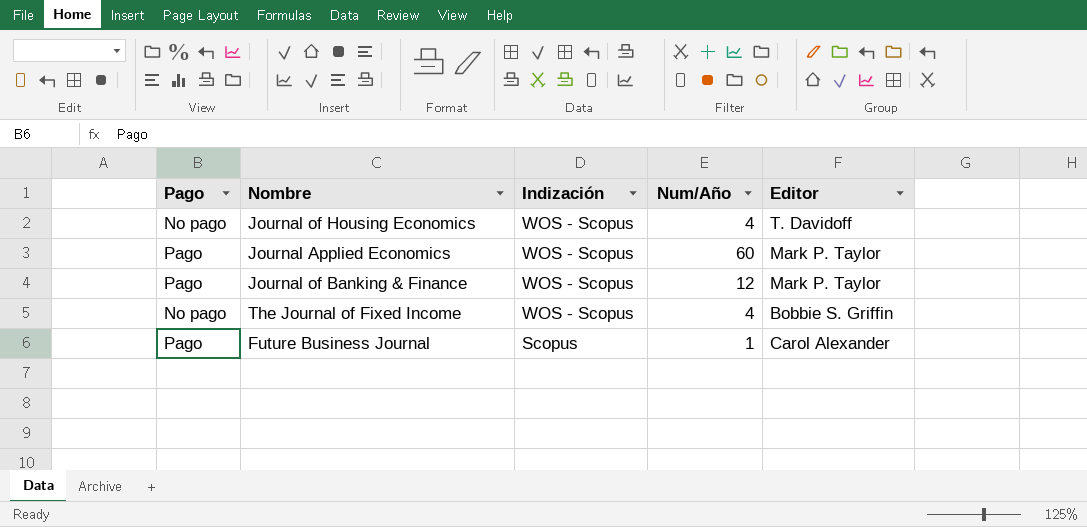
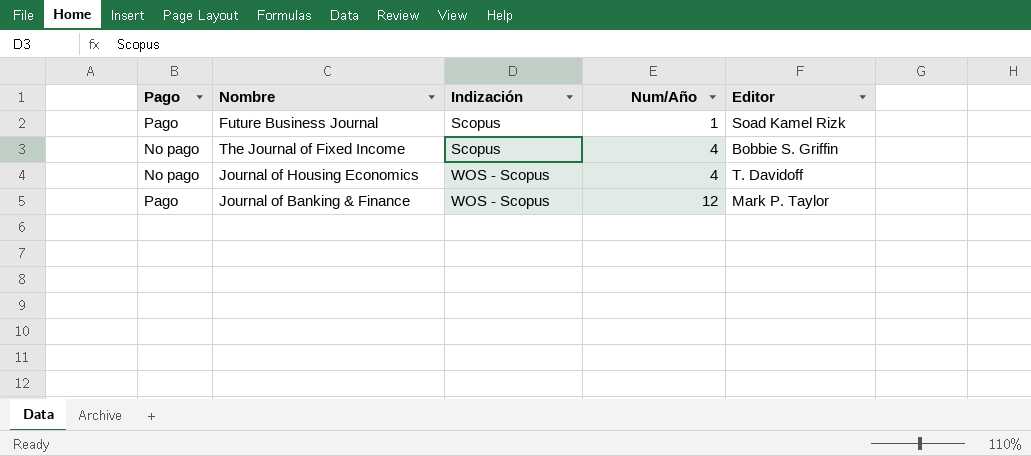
row order: Indización descending -> Indización ascending
row Journal Applied Economics: Pago | WOS - Scopus | 60 | Mark P. Taylor -> none
Future Business Journal | Editor: Carol Alexander -> Soad Kamel Rizk
The Journal of Fixed Income | Indización: WOS - Scopus -> Scopus

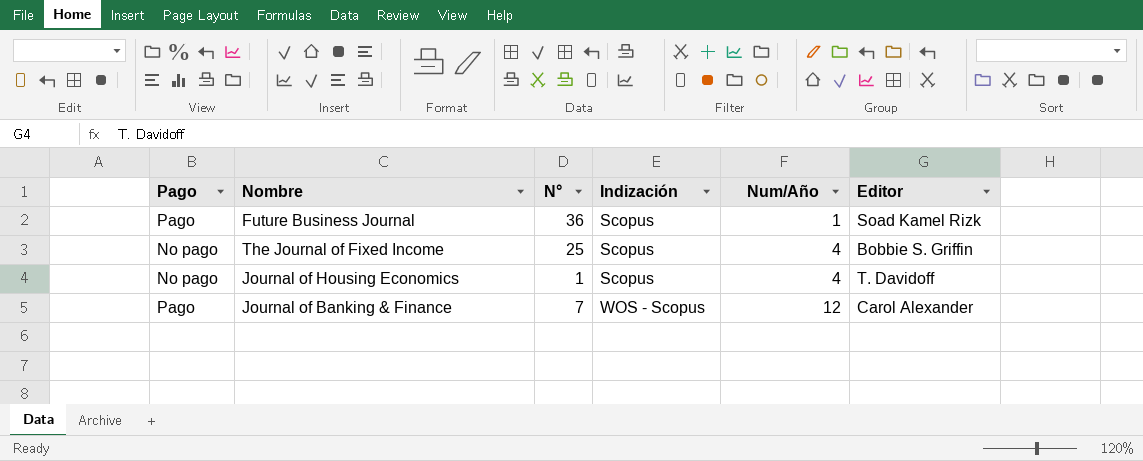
column N° | position: none -> 3
Journal of Housing Economics | Indización: WOS - Scopus -> Scopus
Journal of Banking & Finance | Editor: Mark P. Taylor -> Carol Alexander

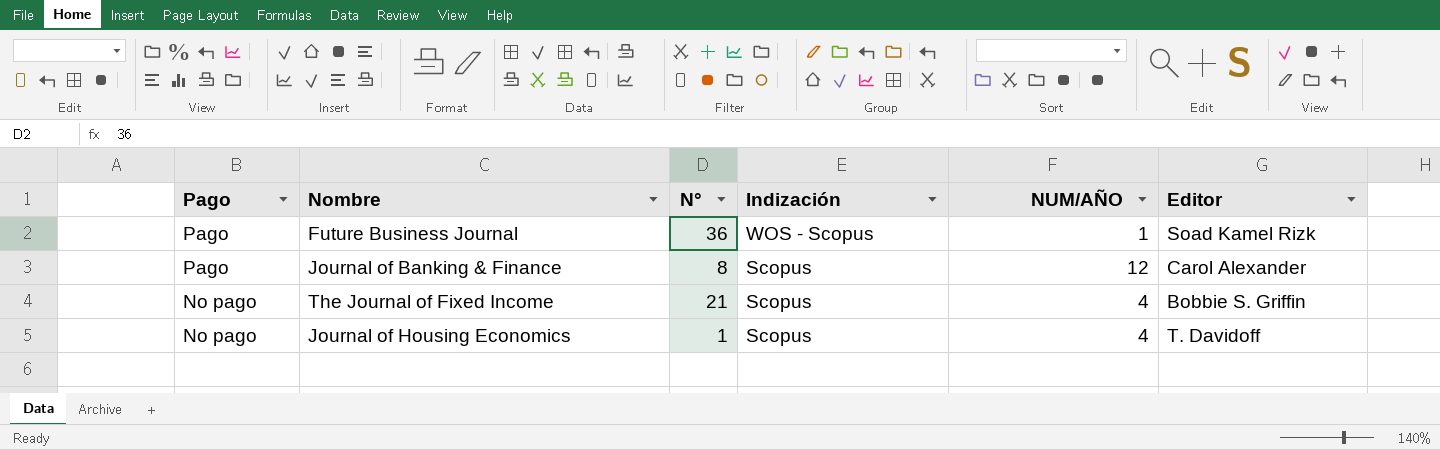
row order: Indización ascending -> Pago descending
column name: Num/Año -> NUM/AÑO
Future Business Journal | Indización: Scopus -> WOS - Scopus
Journal of Banking & Finance | N°: 7 -> 8
Journal of Banking & Finance | Indización: WOS - Scopus -> Scopus
The Journal of Fixed Income | N°: 25 -> 21

